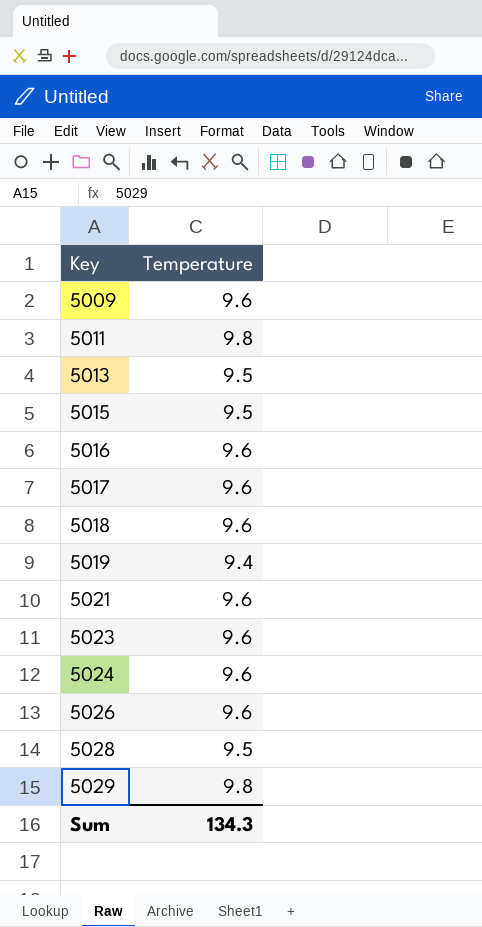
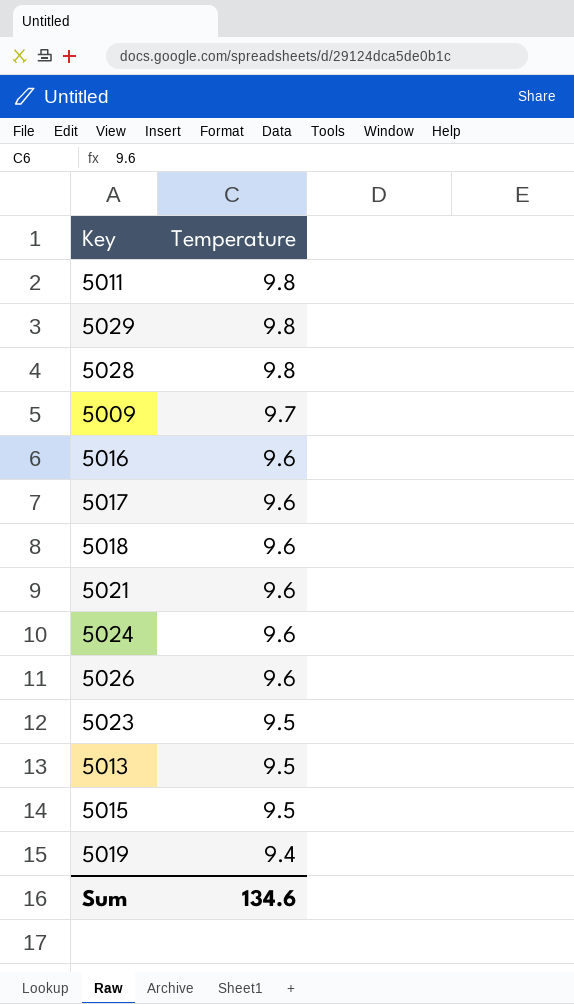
row order: Key ascending -> Temperature descending
5028 | Temperature: 9.5 -> 9.8
5009 | Temperature: 9.6 -> 9.7
5023 | Temperature: 9.6 -> 9.5
Sum | Temperature: 134.3 -> 134.6

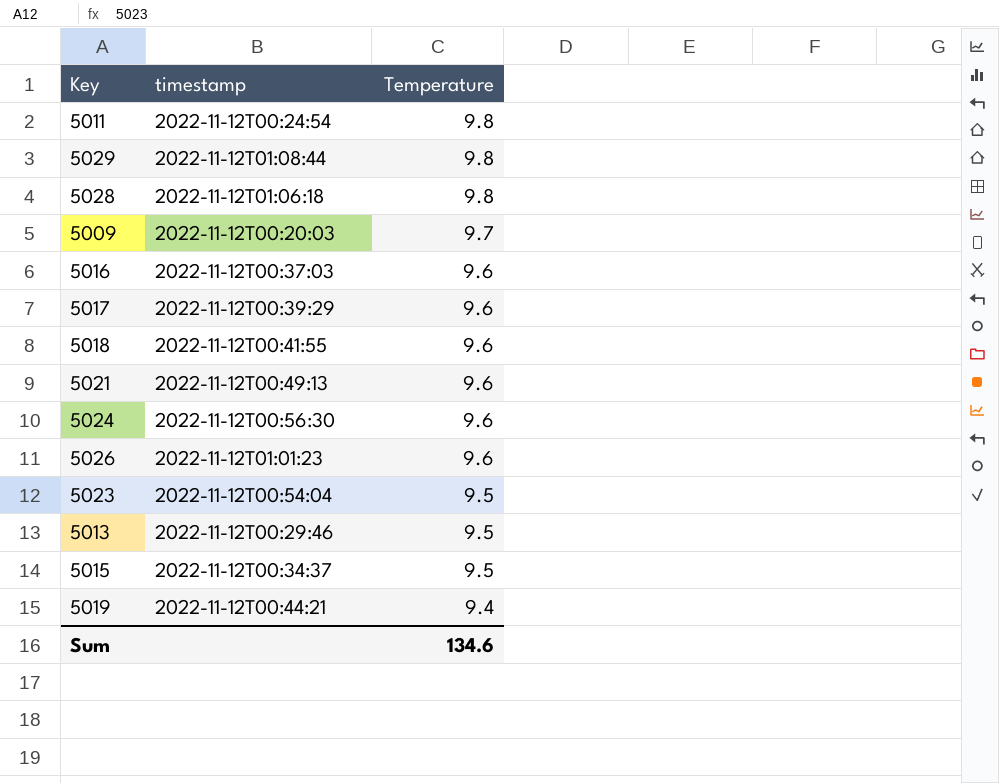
column timestamp | position: none -> 2

